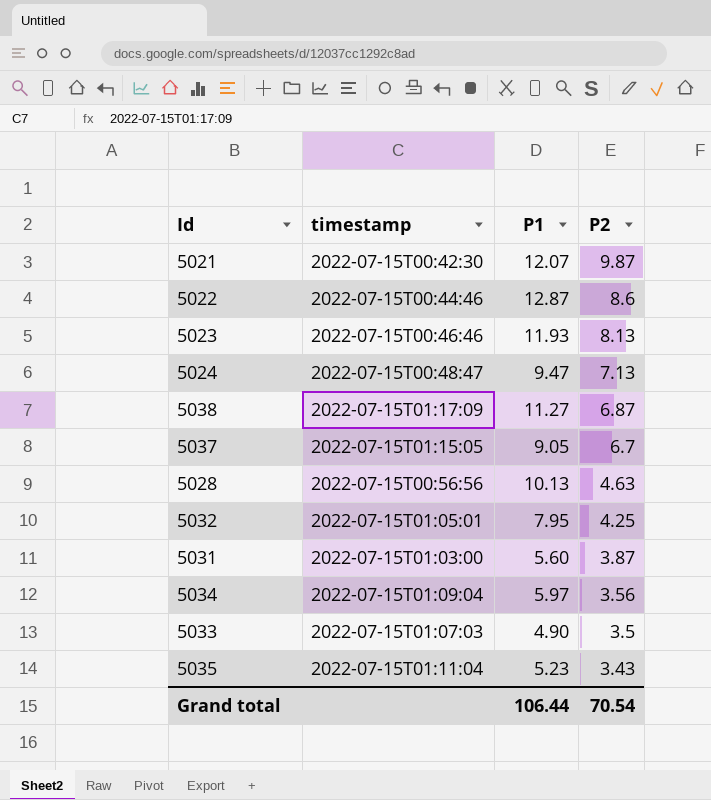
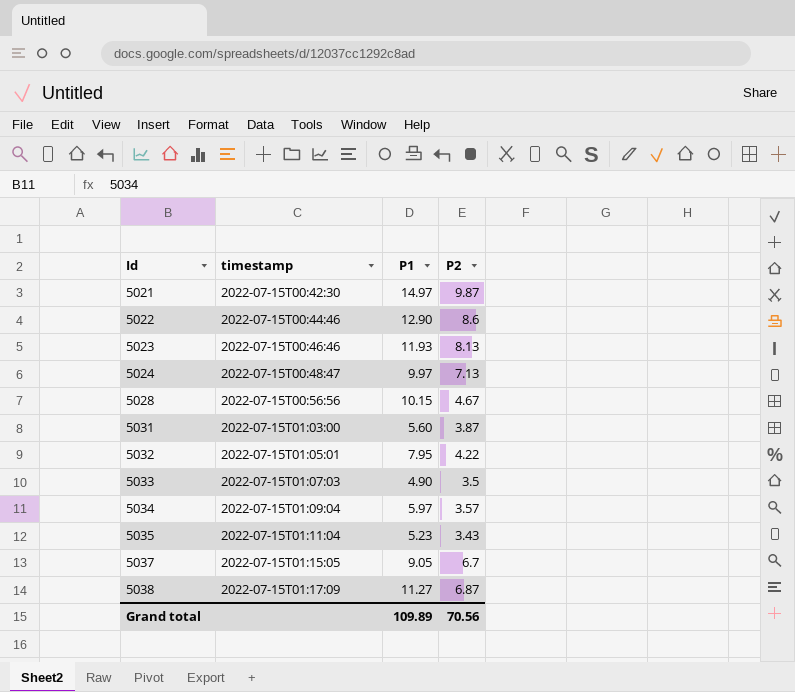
row order: P2 descending -> Id ascending
5021 | P1: 12.07 -> 14.97
5022 | P1: 12.87 -> 12.90
5024 | P1: 9.47 -> 9.97
5028 | P1: 10.13 -> 10.15
5028 | P2: 4.63 -> 4.67
5032 | P2: 4.25 -> 4.22
5034 | P2: 3.56 -> 3.57
Grand total | P1: 106.44 -> 109.89
Grand total | P2: 70.54 -> 70.56

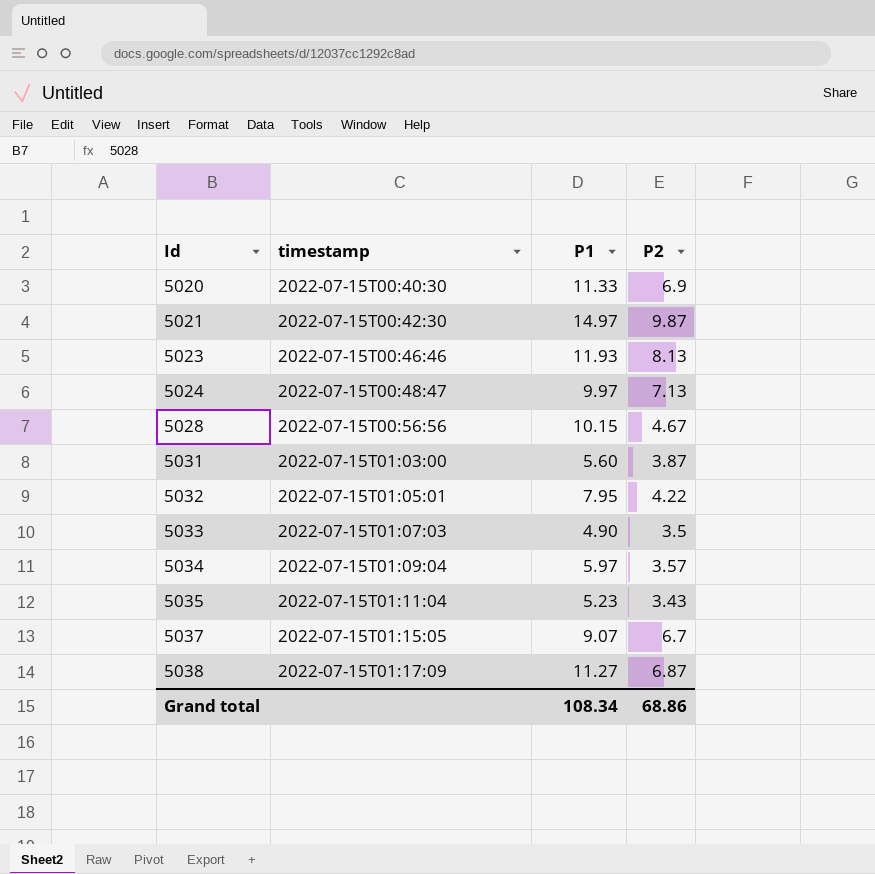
row 5022: 2022-07-15T00:44:46 | 12.90 | 8.6 -> none
row 5020: none -> 2022-07-15T00:40:30 | 11.33 | 6.9
5037 | P1: 9.05 -> 9.07
Grand total | P1: 109.89 -> 108.34
Grand total | P2: 70.56 -> 68.86

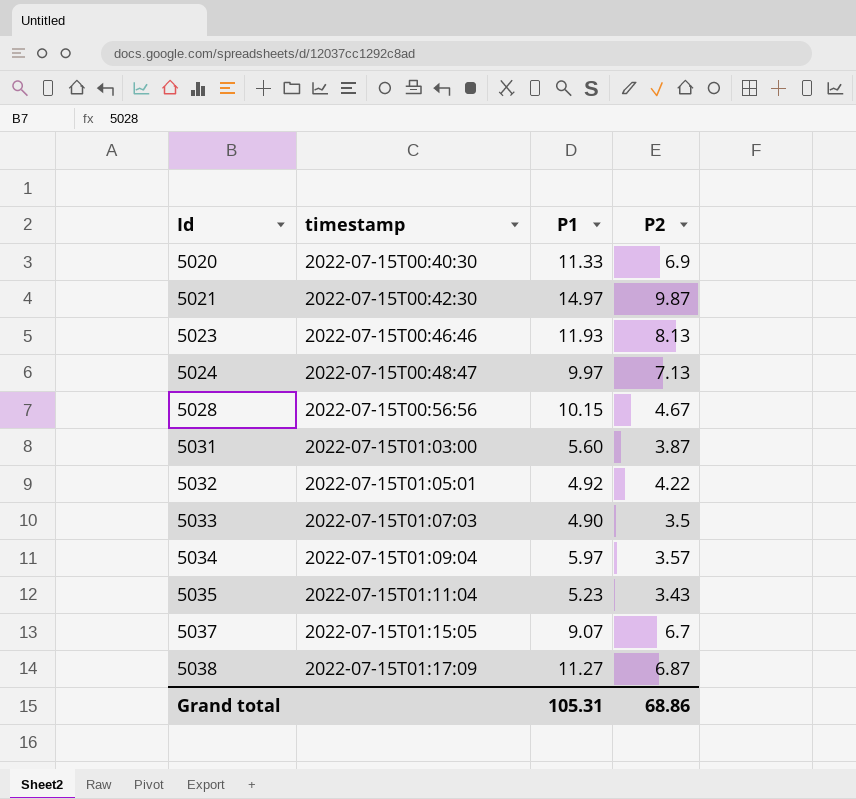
5032 | P1: 7.95 -> 4.92
Grand total | P1: 108.34 -> 105.31

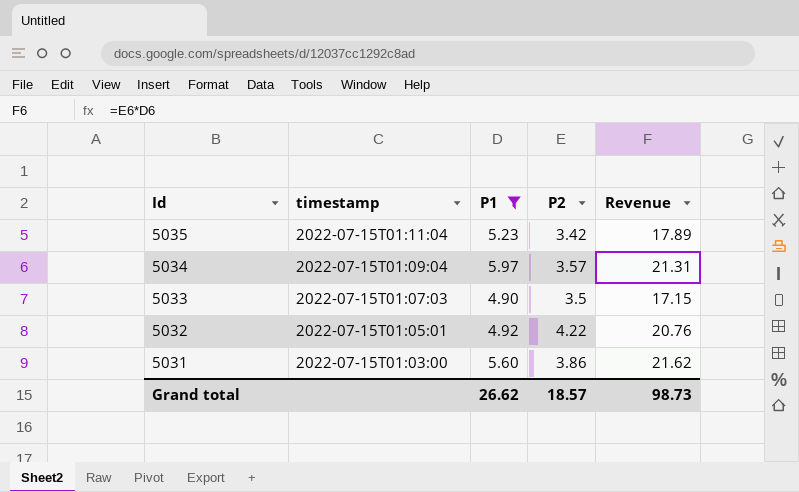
filter: none -> P1 <= 5.97
row order: Id ascending -> Id descending
column Revenue | formula: none -> [P1] * [P2]
5035 | P2: 3.43 -> 3.42
5031 | P2: 3.87 -> 3.86
Grand total | P1: 105.31 -> 26.62
Grand total | P2: 68.86 -> 18.57

